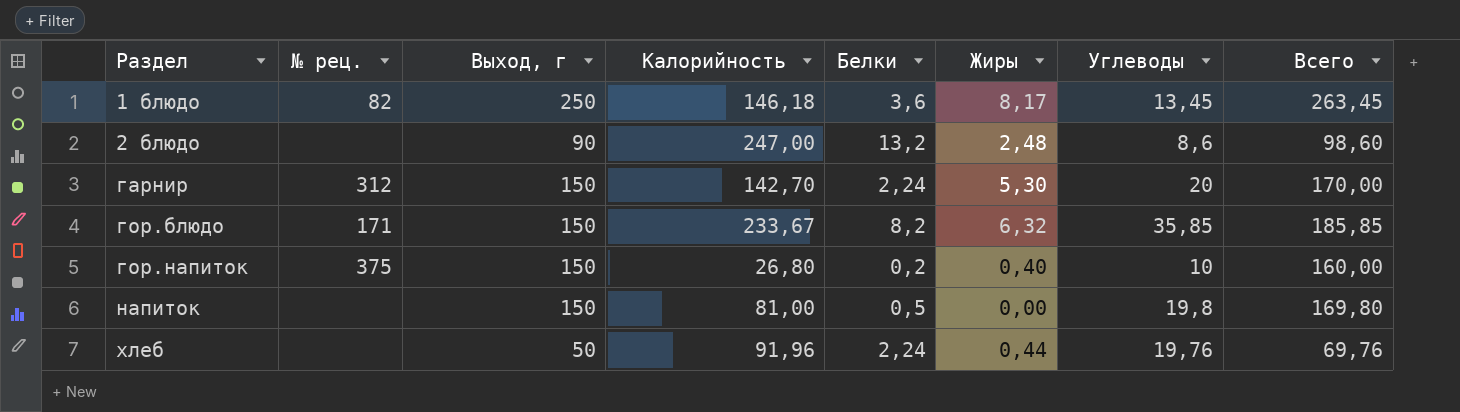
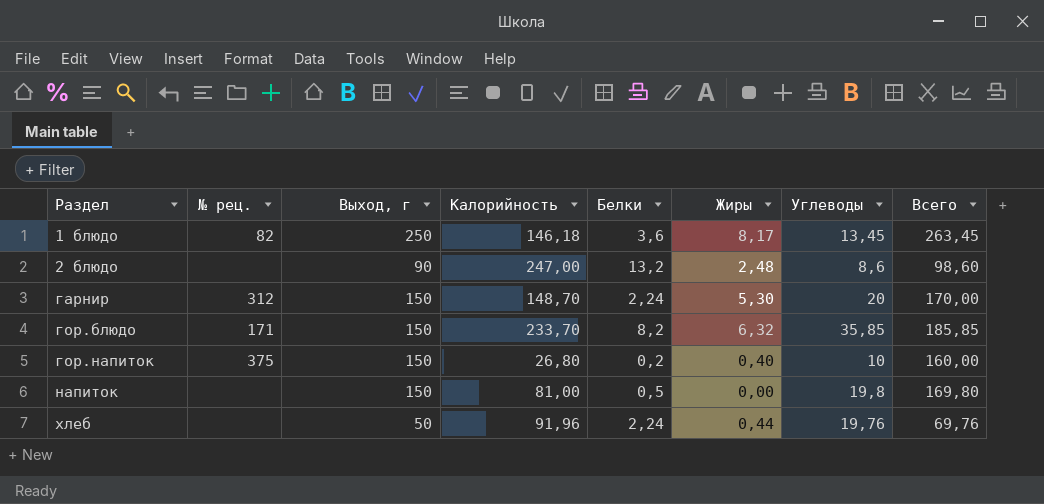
гарнир | Калорийность: 142,70 -> 148,70
гор.блюдо | Калорийность: 233,67 -> 233,70

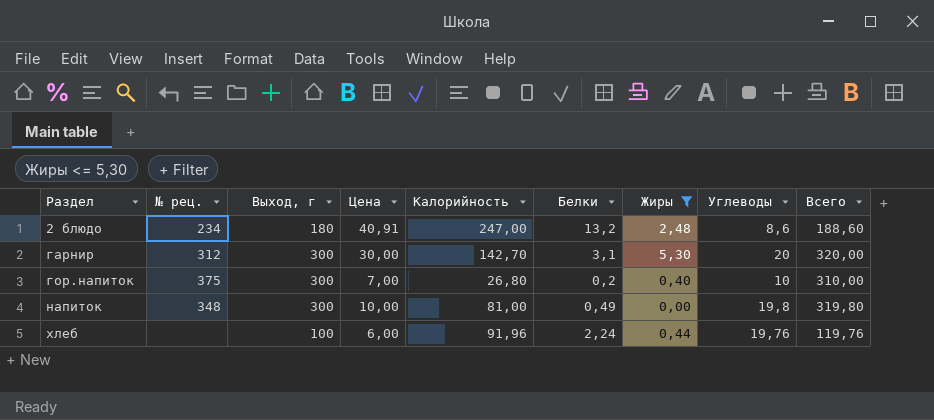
filter: none -> Жиры <= 5,30
column Цена | position: none -> 4
2 блюдо | № рец.: none -> 234
2 блюдо | Выход, г: 90 -> 180
2 блюдо | Всего: 98,60 -> 188,60
гарнир | Выход, г: 150 -> 300
гарнир | Калорийность: 148,70 -> 142,70
гарнир | Белки: 2,24 -> 3,1
гарнир | Всего: 170,00 -> 320,00
гор.напиток | Выход, г: 150 -> 300
гор.напиток | Всего: 160,00 -> 310,00
напиток | № рец.: none -> 348
напиток | Выход, г: 150 -> 300
напиток | Белки: 0,5 -> 0,49
напиток | Всего: 169,80 -> 319,80
хлеб | Выход, г: 50 -> 100
хлеб | Всего: 69,76 -> 119,76

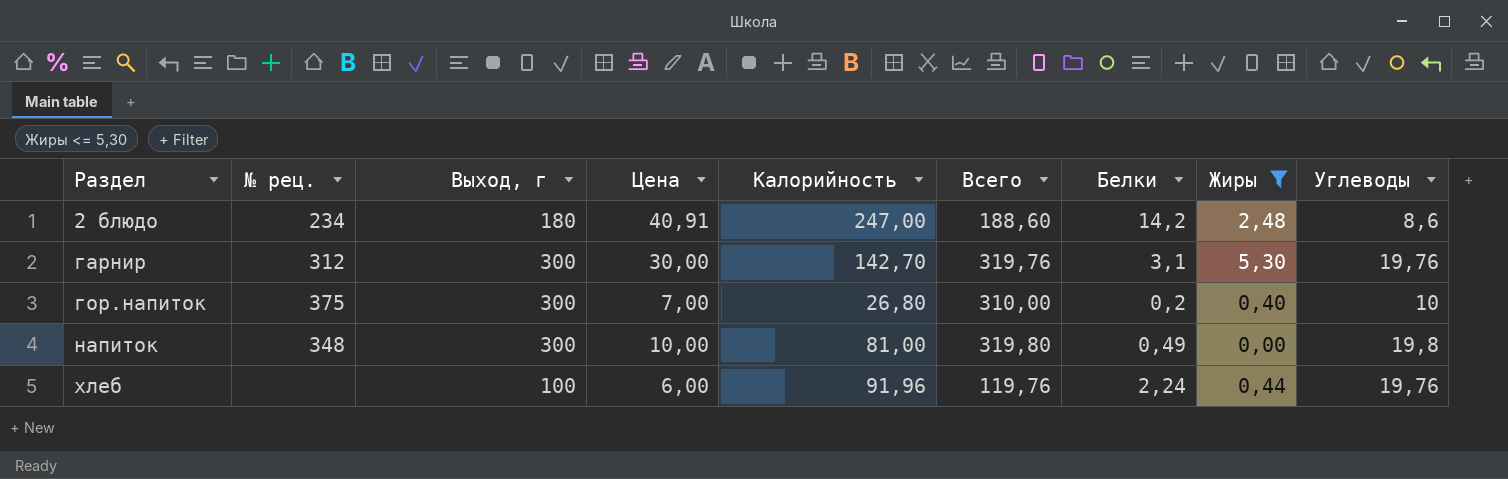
column Всего | position: 9 -> 6
2 блюдо | Белки: 13,2 -> 14,2
гарнир | Всего: 320,00 -> 319,76
гарнир | Углеводы: 20 -> 19,76

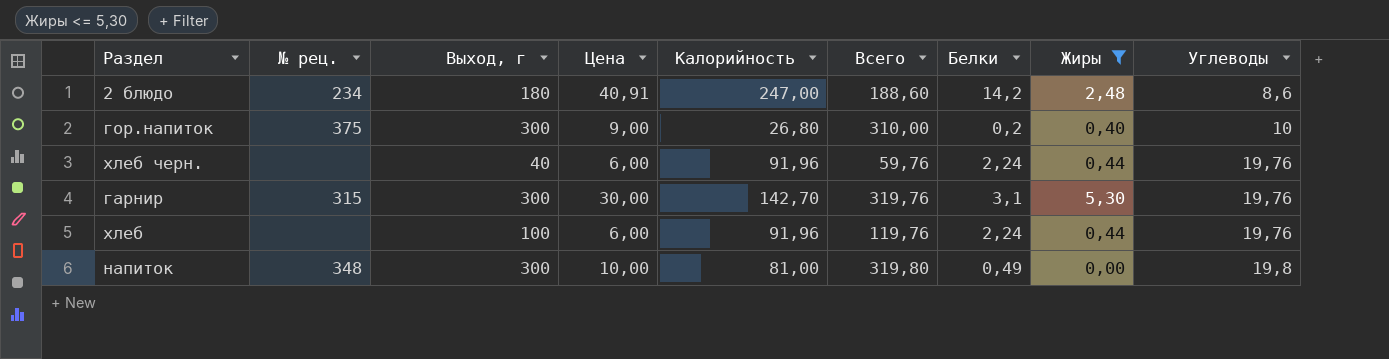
row order: Раздел ascending -> Углеводы ascending
гор.напиток | Цена: 7,00 -> 9,00
row хлеб черн.: none -> none | 40 | 6,00 | 91,96 | 59,76 | 2,24 | 0,44 | 19,76
гарнир | № рец.: 312 -> 315

